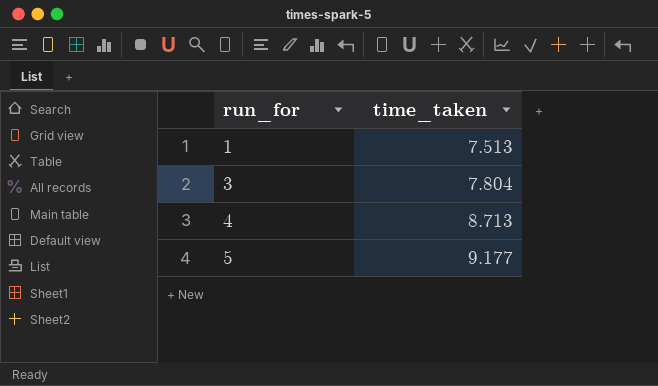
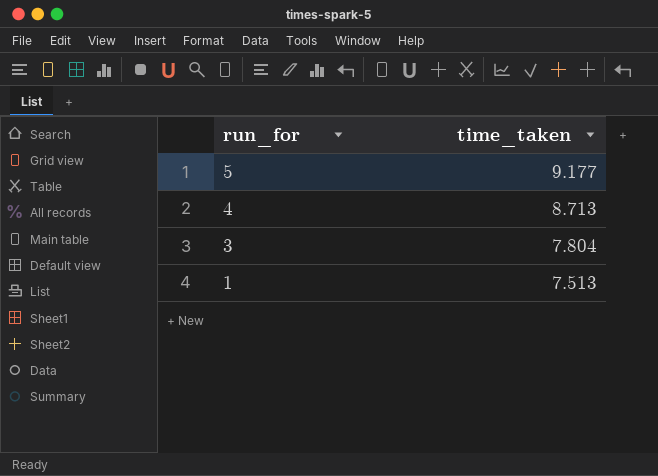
row order: run_for ascending -> run_for descending

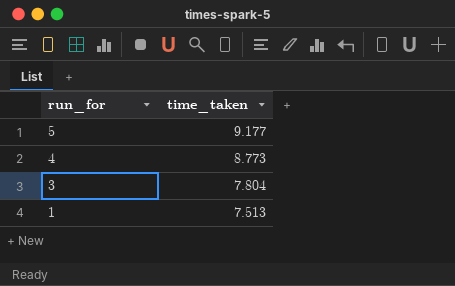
4 | time_taken: 8.713 -> 8.773

